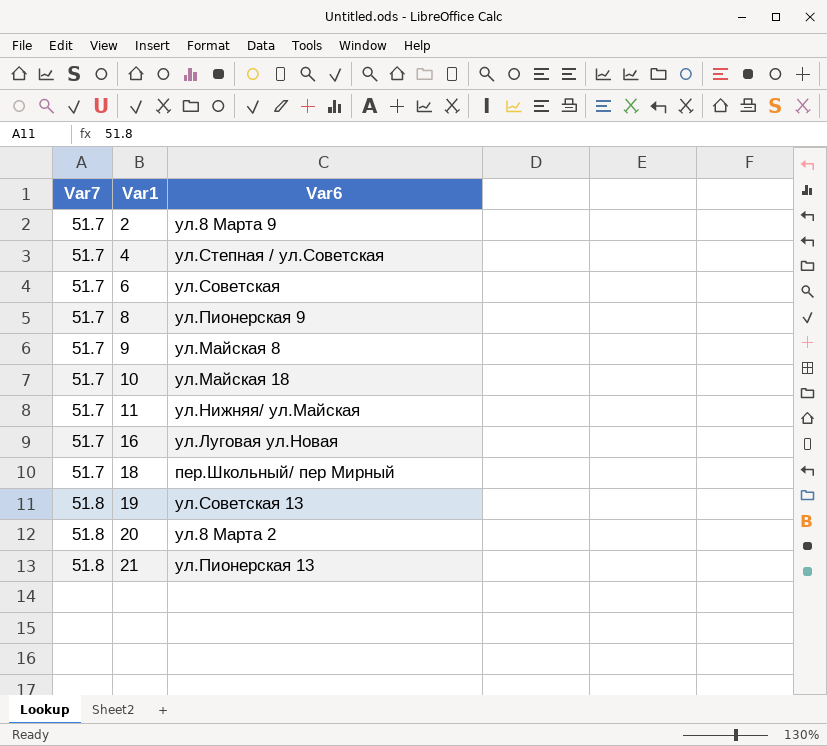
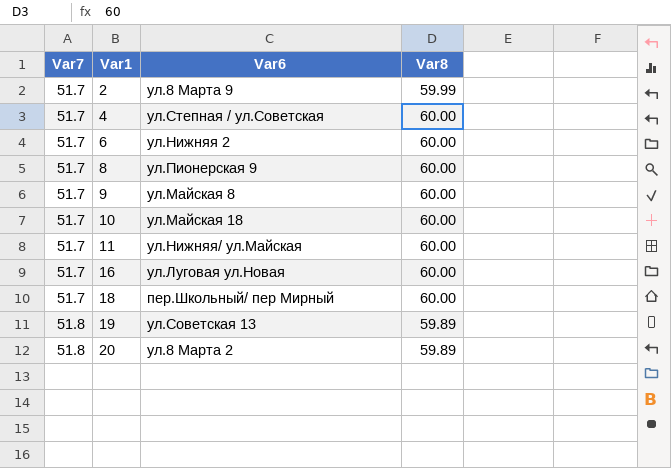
column Var8 | position: none -> 4
row 21: 51.8 | ул.Пионерская 13 -> none
6 | Var6: ул.Советская -> ул.Нижняя 2

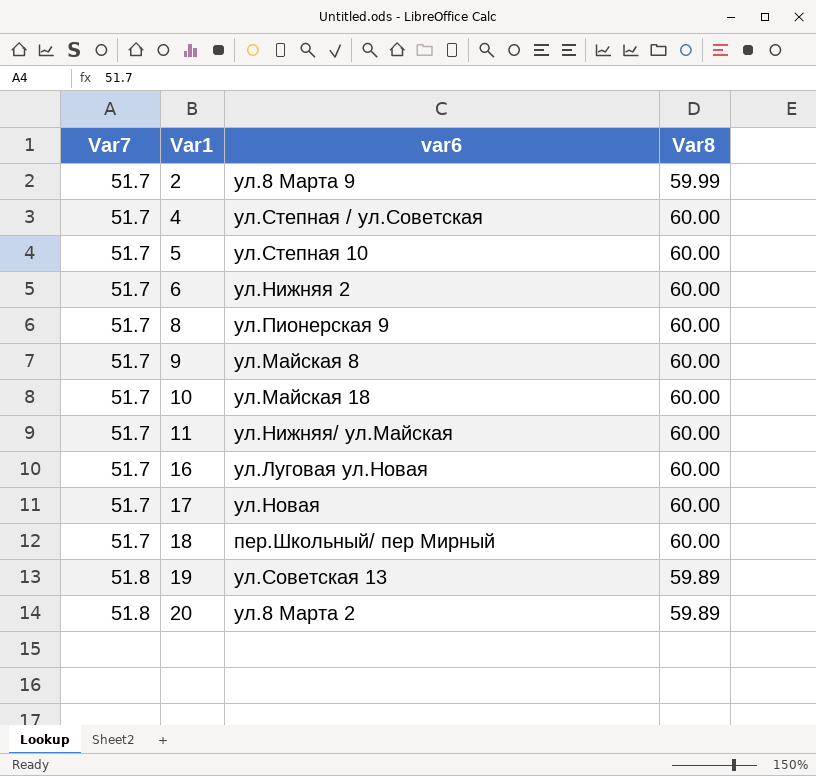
column name: Var6 -> var6
row 5: none -> 51.7 | ул.Степная 10 | 60.00
row 17: none -> 51.7 | ул.Новая | 60.00

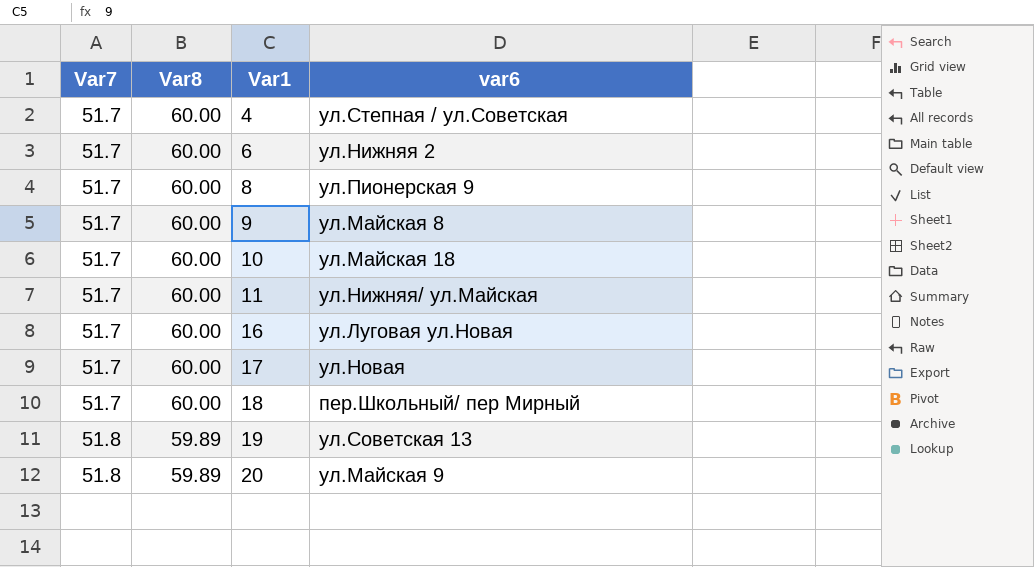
column Var8 | position: 4 -> 2
row 2: 51.7 | ул.8 Марта 9 | 59.99 -> none
row 5: 51.7 | ул.Степная 10 | 60.00 -> none
20 | var6: ул.8 Марта 2 -> ул.Майская 9

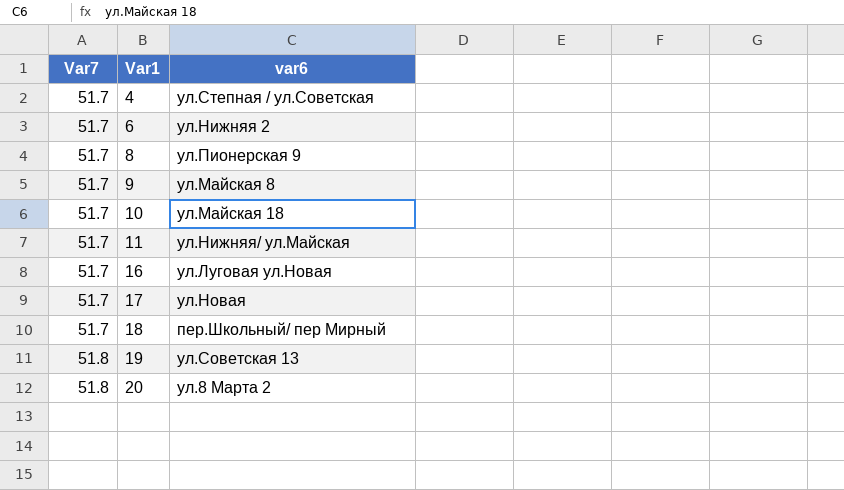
column Var8 | position: 2 -> none
20 | var6: ул.Майская 9 -> ул.8 Марта 2

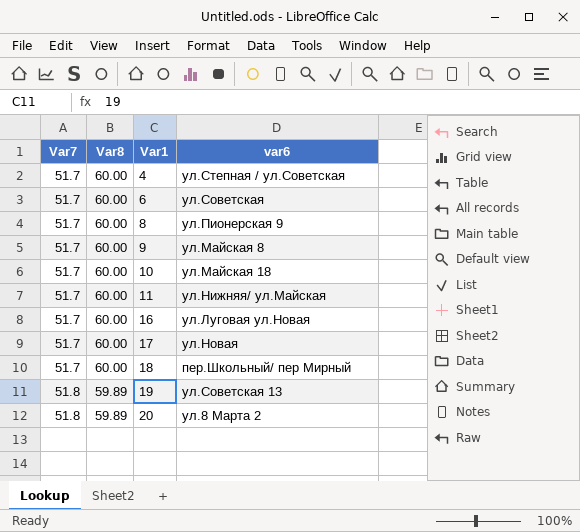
column Var8 | position: none -> 2
6 | var6: ул.Нижняя 2 -> ул.Советская

